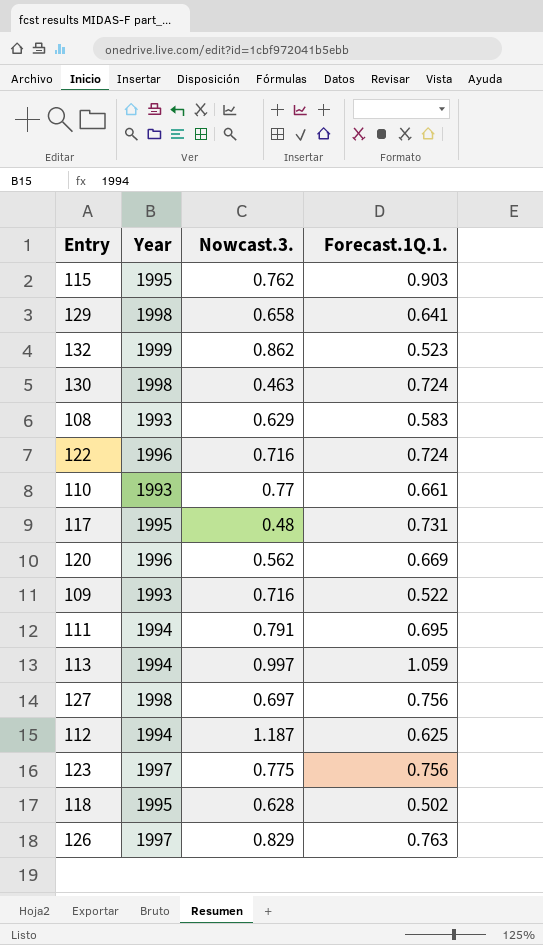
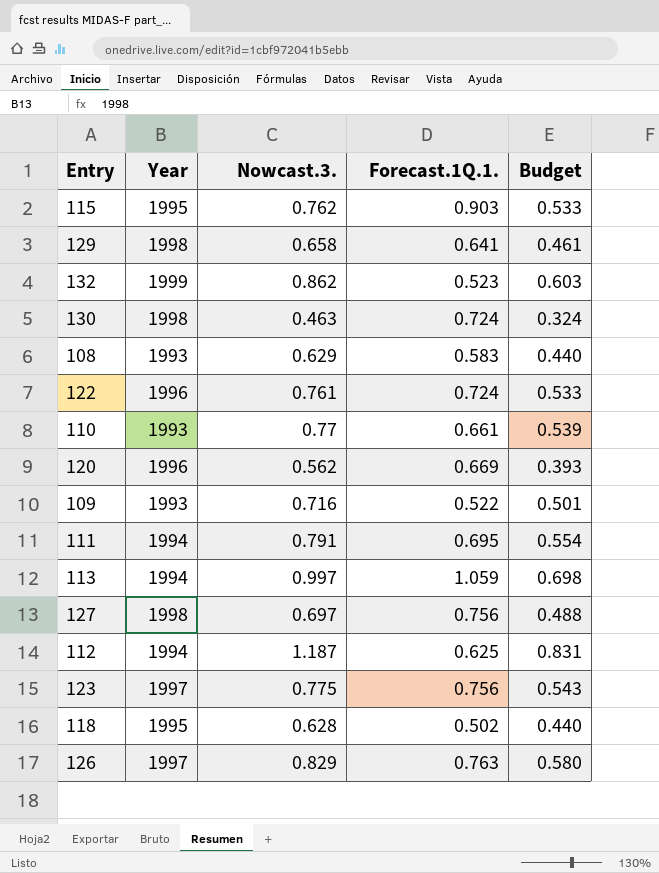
column Budget | formula: none -> [Nowcast.3.] * 0.7
row 117: 1995 | 0.48 | 0.731 -> none
122 | Nowcast.3.: 0.716 -> 0.761

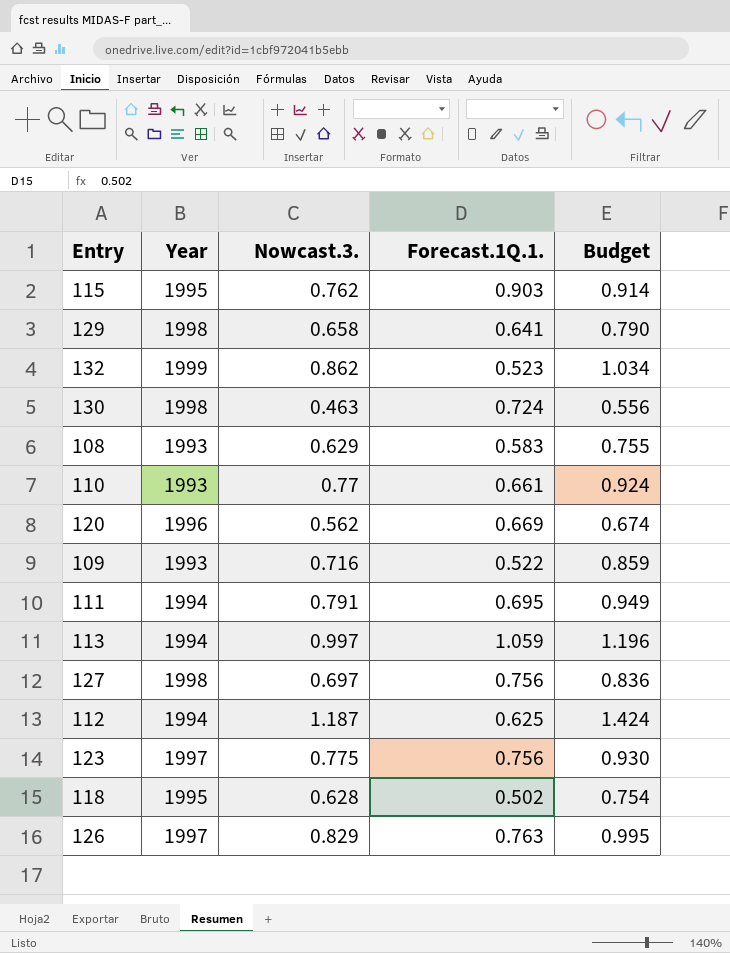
column Budget | formula: [Nowcast.3.] * 0.7 -> [Nowcast.3.] * 1.2
row 122: 1996 | 0.761 | 0.724 | 0.533 -> none

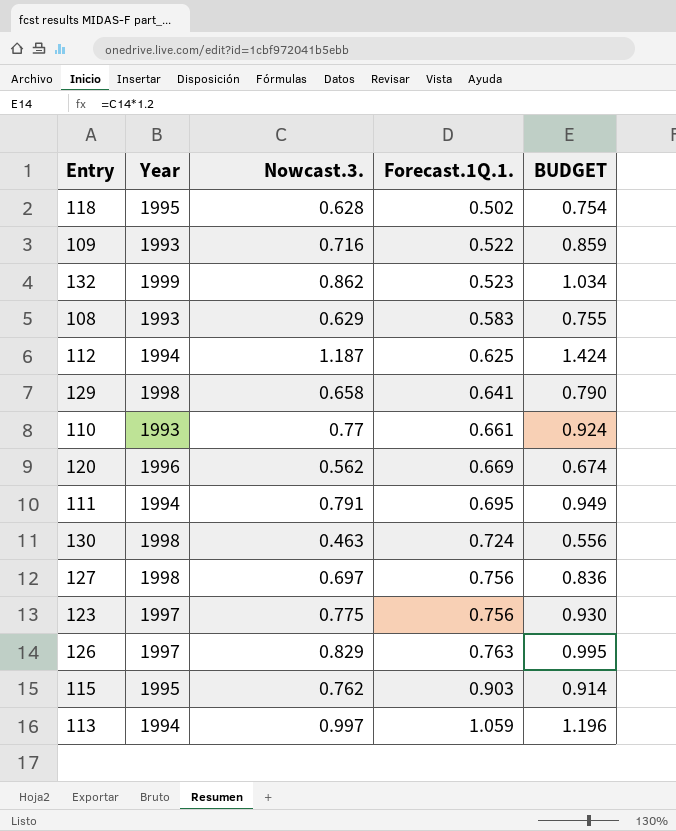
row order: none -> Forecast.1Q.1. ascending
column name: Budget -> BUDGET

